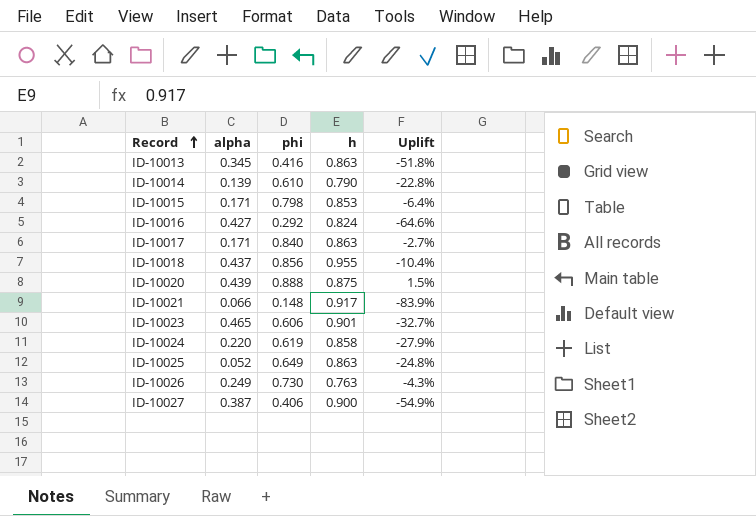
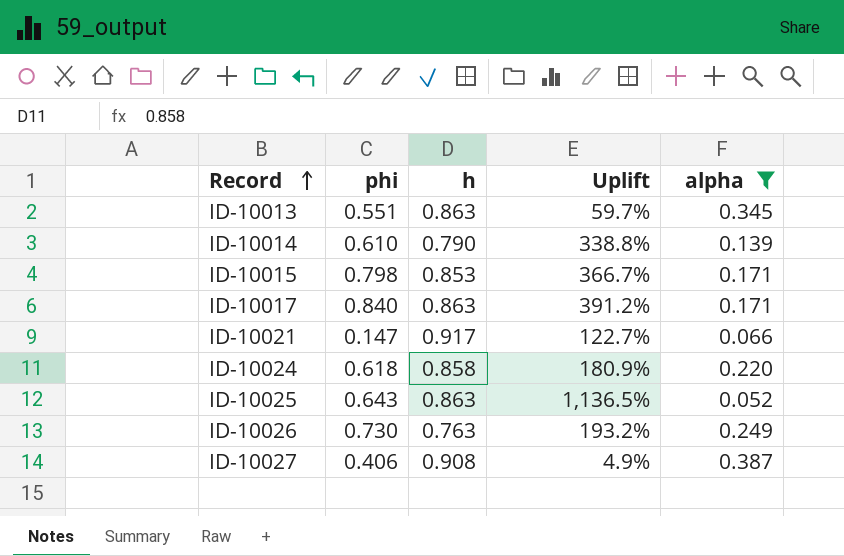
filter: none -> alpha <= 0.387
column Uplift | formula: ([phi] - [h]) / [h] -> ([phi] - [alpha]) / [alpha]
column alpha | position: 2 -> 5
ID-10013 | phi: 0.416 -> 0.551
ID-10021 | phi: 0.148 -> 0.147
ID-10024 | phi: 0.619 -> 0.618
ID-10025 | phi: 0.649 -> 0.643
ID-10027 | h: 0.900 -> 0.908

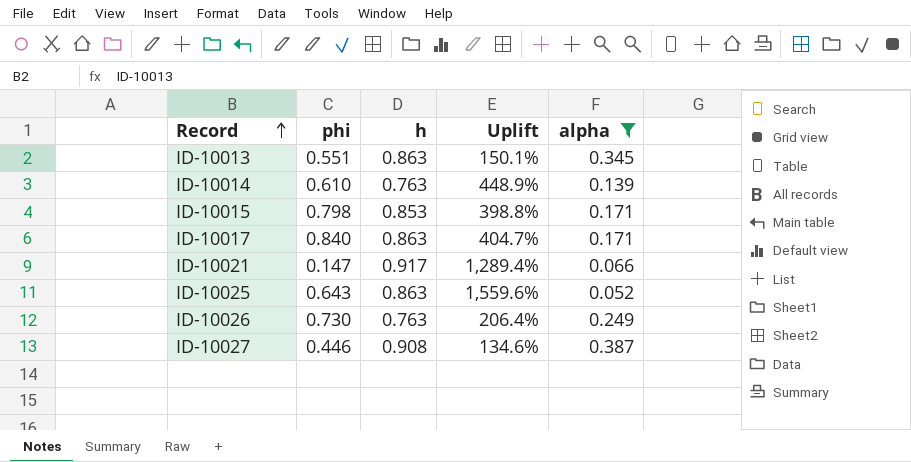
column Uplift | formula: ([phi] - [alpha]) / [alpha] -> ([h] - [alpha]) / [alpha]
row ID-10024: 0.618 | 0.858 | 180.9% | 0.220 -> none
ID-10014 | h: 0.790 -> 0.763
ID-10027 | phi: 0.406 -> 0.446

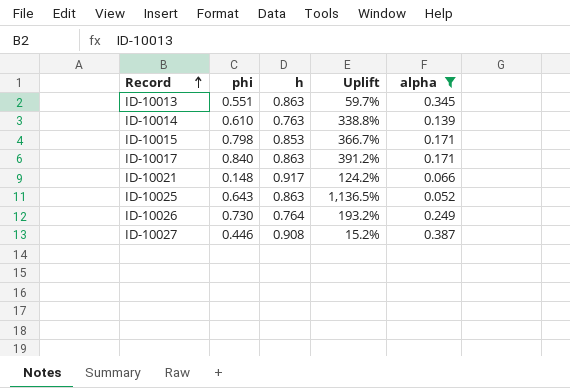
column Uplift | formula: ([h] - [alpha]) / [alpha] -> ([phi] - [alpha]) / [alpha]
ID-10021 | phi: 0.147 -> 0.148
ID-10026 | h: 0.763 -> 0.764

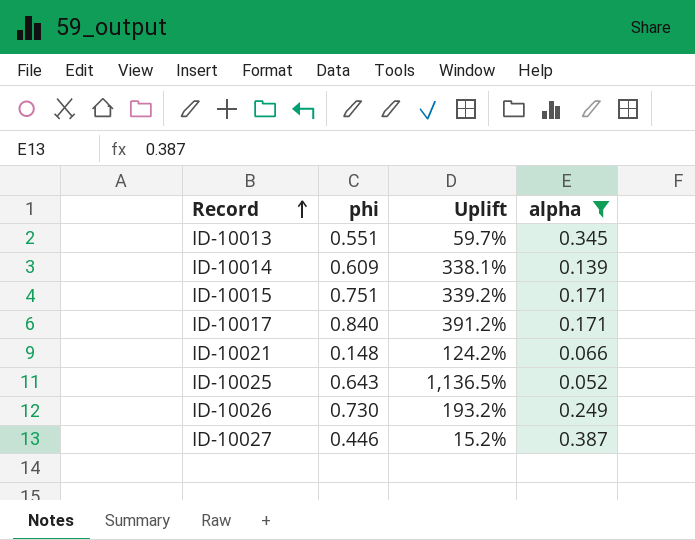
column h | position: 3 -> none
ID-10014 | phi: 0.610 -> 0.609
ID-10014 | Uplift: 338.8% -> 338.1%
ID-10015 | phi: 0.798 -> 0.751
ID-10015 | Uplift: 366.7% -> 339.2%

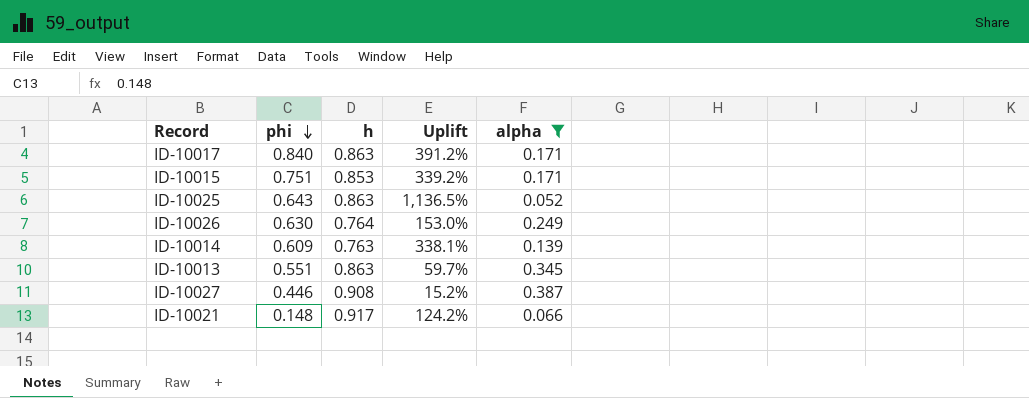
row order: Record ascending -> phi descending
column h | position: none -> 3
ID-10026 | phi: 0.730 -> 0.630
ID-10026 | Uplift: 193.2% -> 153.0%

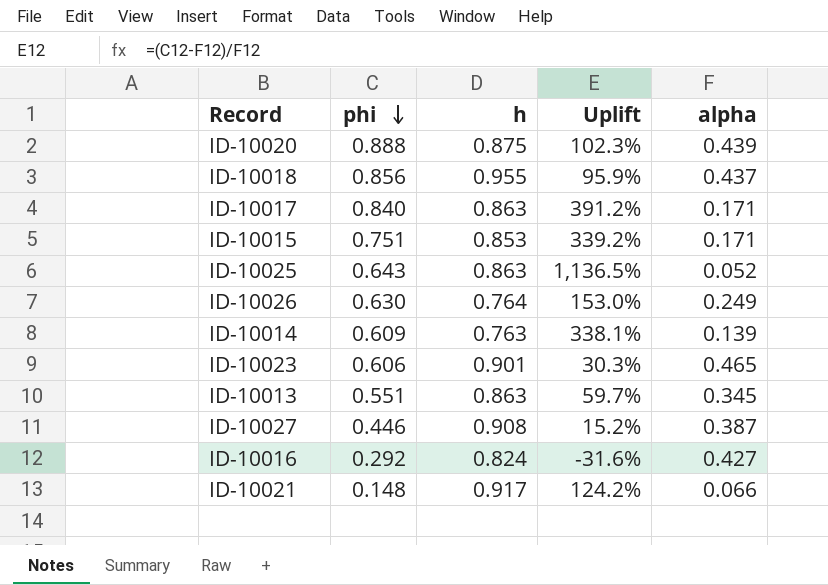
filter: alpha <= 0.387 -> none

